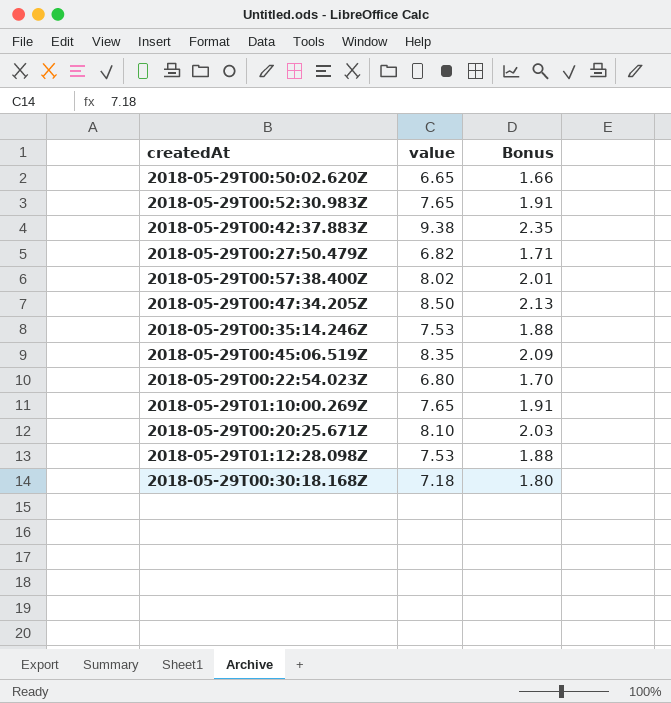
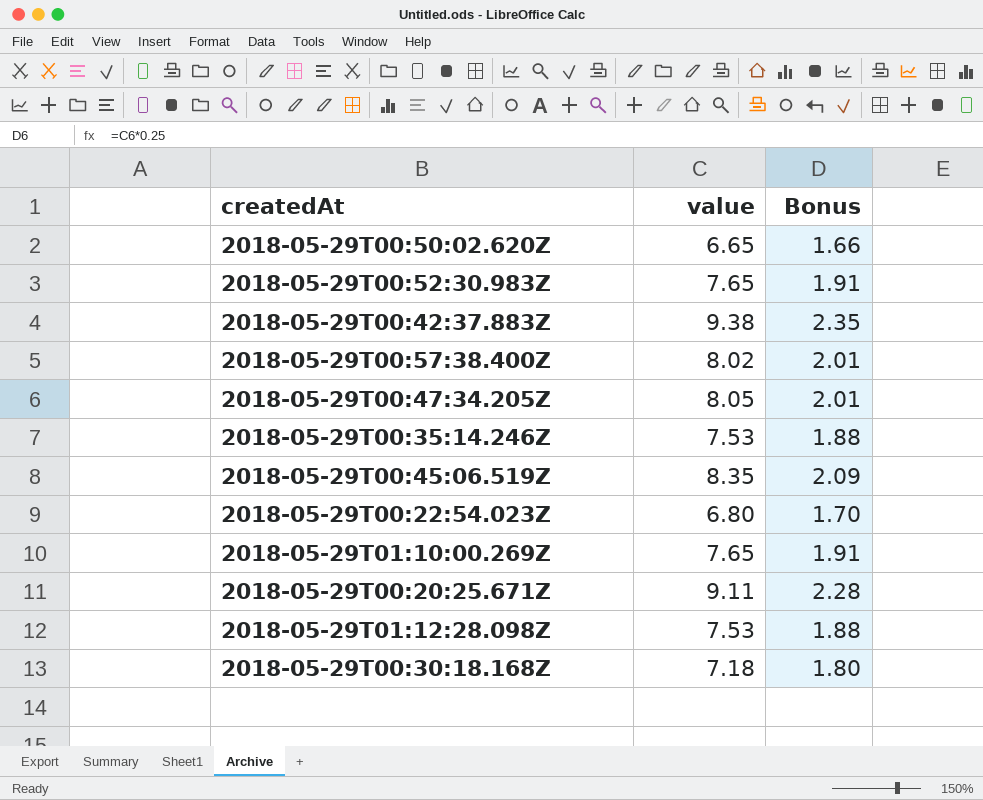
row 2018-05-29T00:27:50.479Z: 6.82 | 1.71 -> none
2018-05-29T00:47:34.205Z | value: 8.50 -> 8.05
2018-05-29T00:47:34.205Z | Bonus: 2.13 -> 2.01
2018-05-29T00:20:25.671Z | value: 8.10 -> 9.11
2018-05-29T00:20:25.671Z | Bonus: 2.03 -> 2.28

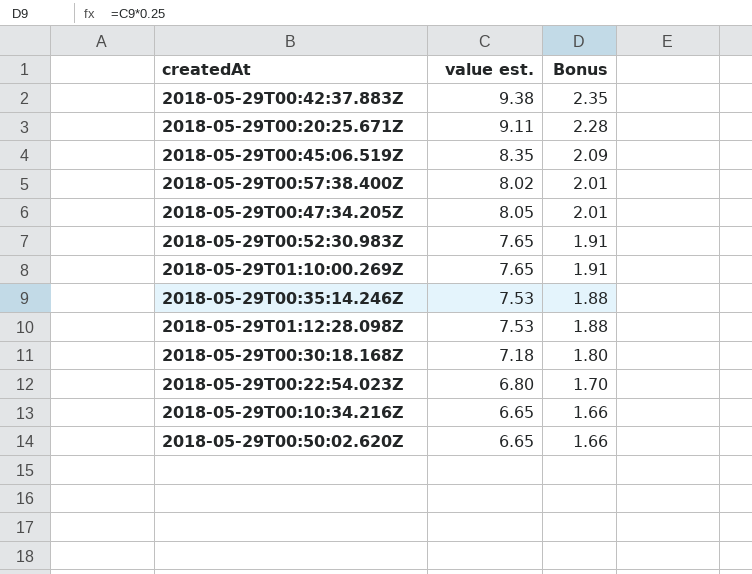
row order: none -> Bonus descending
column name: value -> value est.
row 2018-05-29T00:10:34.216Z: none -> 6.65 | 1.66

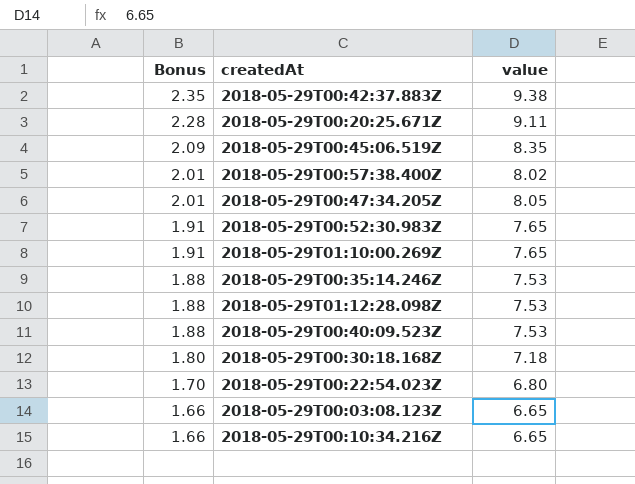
column Bonus | position: 3 -> 1
column name: value est. -> value
row 2018-05-29T00:50:02.620Z: 6.65 | 1.66 -> none
row 2018-05-29T00:40:09.523Z: none -> 1.88 | 7.53
row 2018-05-29T00:03:08.123Z: none -> 1.66 | 6.65

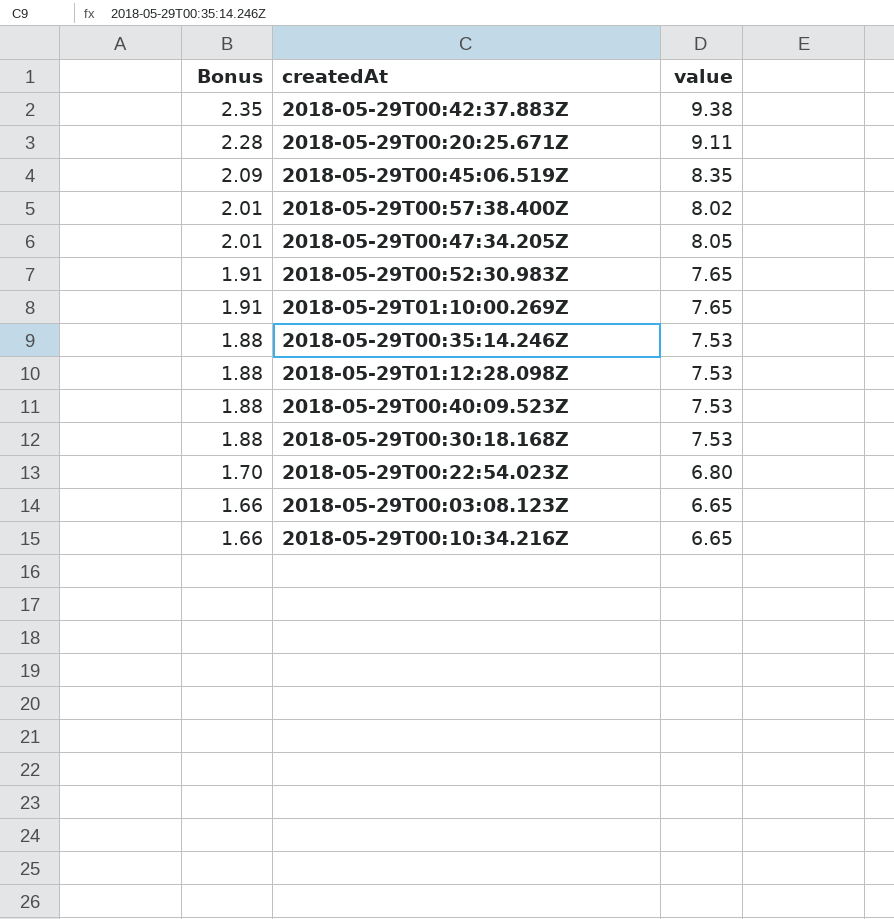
2018-05-29T00:30:18.168Z | Bonus: 1.80 -> 1.88
2018-05-29T00:30:18.168Z | value: 7.18 -> 7.53

